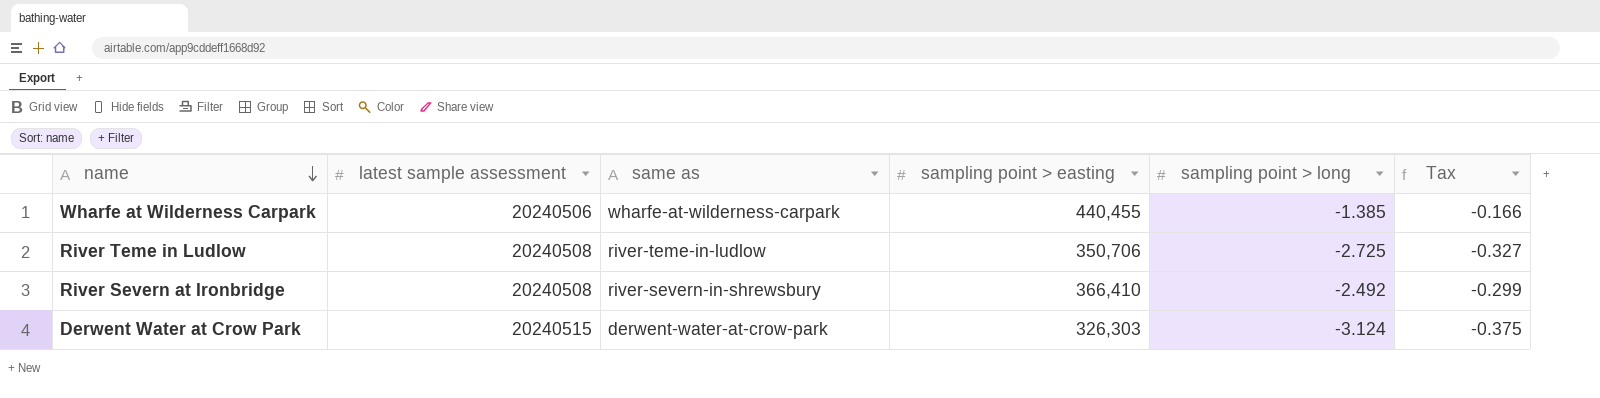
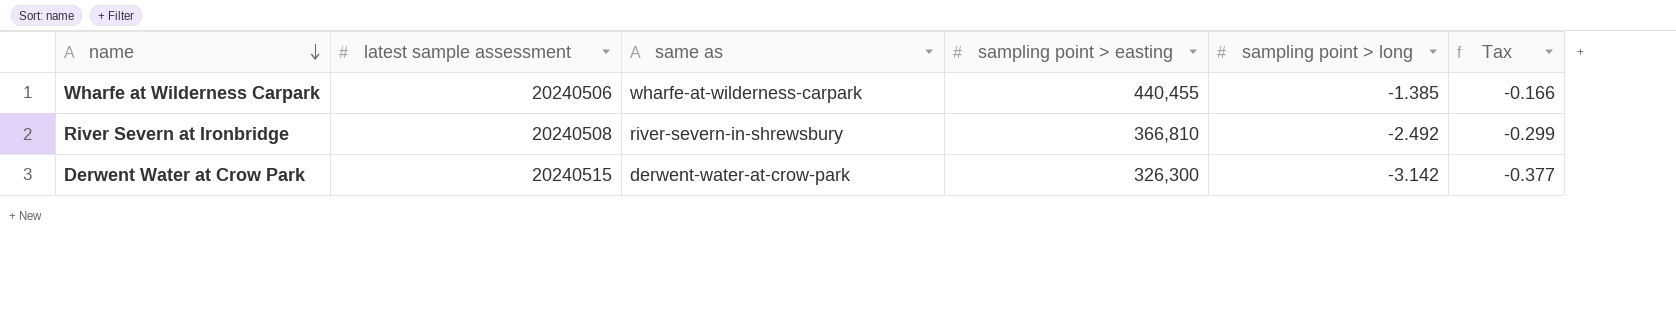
row River Teme in Ludlow: 20240508 | river-teme-in-ludlow | 350,706 | -2.725 | -0.327 -> none
River Severn at Ironbridge | sampling point > easting: 366,410 -> 366,810
Derwent Water at Crow Park | sampling point > easting: 326,303 -> 326,300
Derwent Water at Crow Park | sampling point > long: -3.124 -> -3.142
Derwent Water at Crow Park | Tax: -0.375 -> -0.377

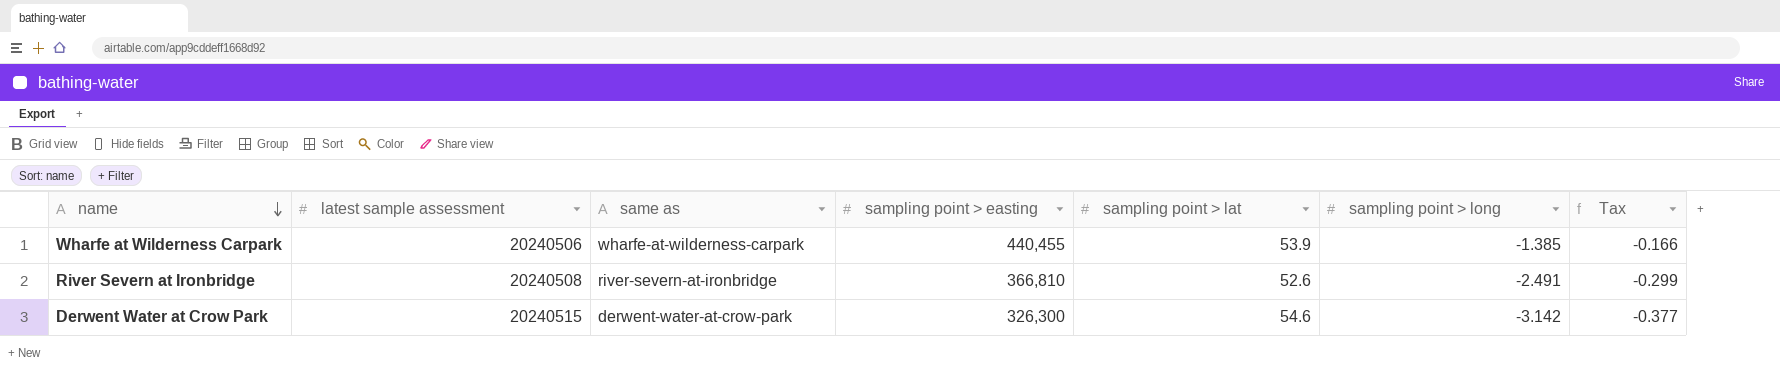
column sampling point > lat | position: none -> 5
River Severn at Ironbridge | same as: river-severn-in-shrewsbury -> river-severn-at-ironbridge
River Severn at Ironbridge | sampling point > long: -2.492 -> -2.491

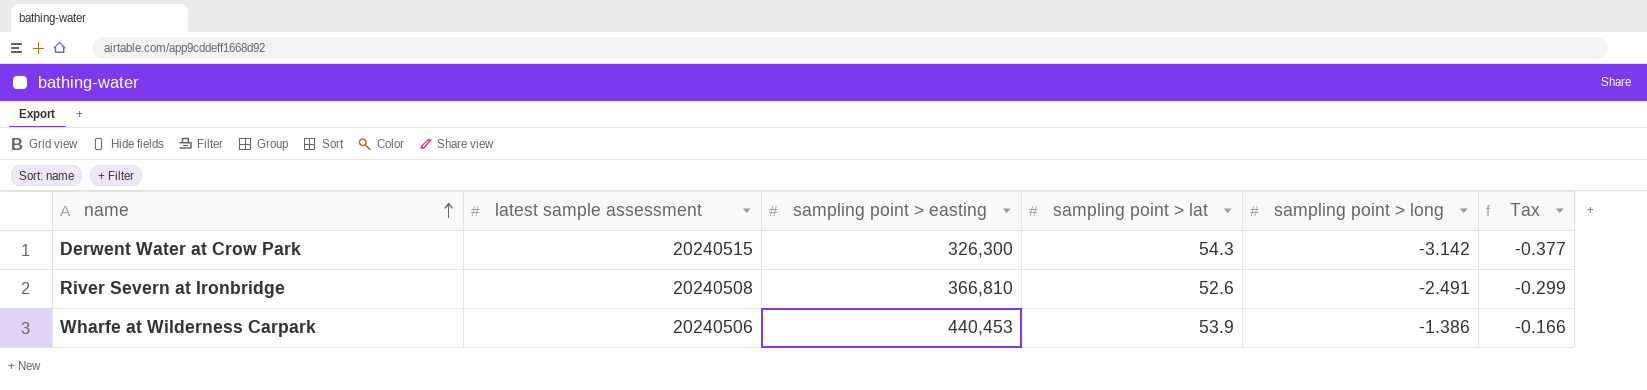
row order: name descending -> name ascending
column same as | position: 3 -> none
Derwent Water at Crow Park | sampling point > lat: 54.6 -> 54.3
Wharfe at Wilderness Carpark | sampling point > easting: 440,455 -> 440,453
Wharfe at Wilderness Carpark | sampling point > long: -1.385 -> -1.386

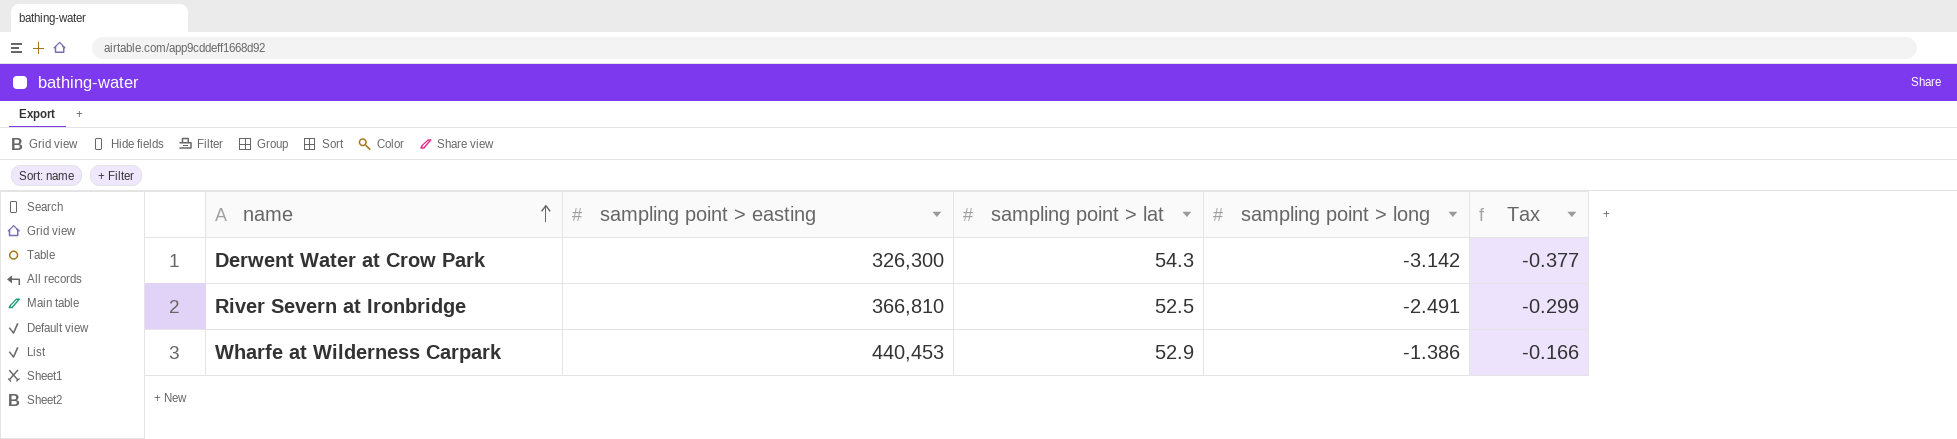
column latest sample assessment | position: 2 -> none
River Severn at Ironbridge | sampling point > lat: 52.6 -> 52.5
Wharfe at Wilderness Carpark | sampling point > lat: 53.9 -> 52.9

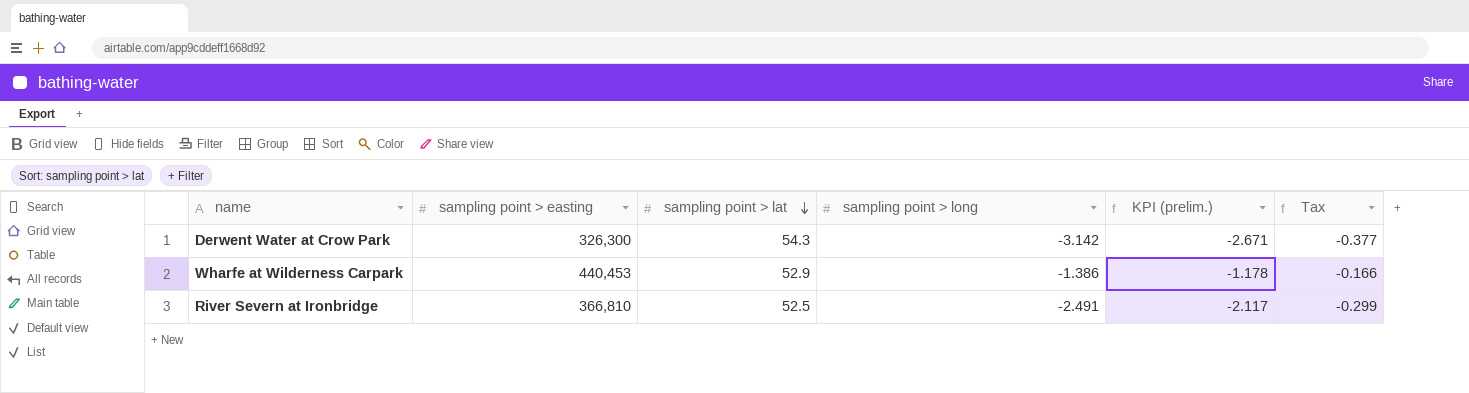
row order: name ascending -> sampling point > lat descending
column KPI (prelim.) | formula: none -> [sampling point > long] * 0.85

